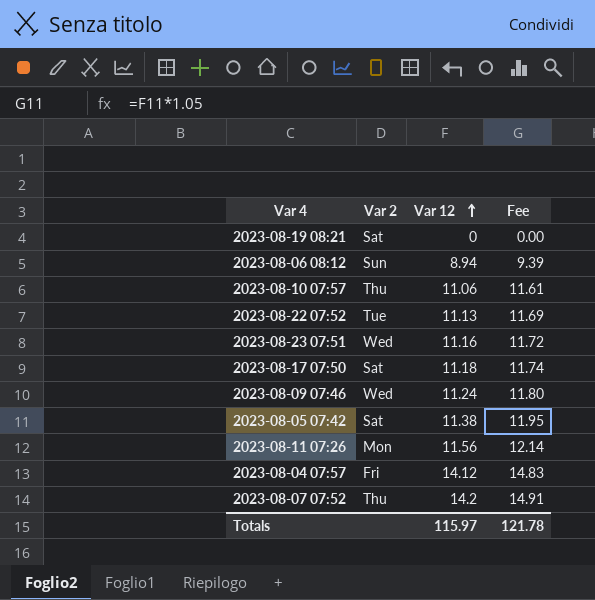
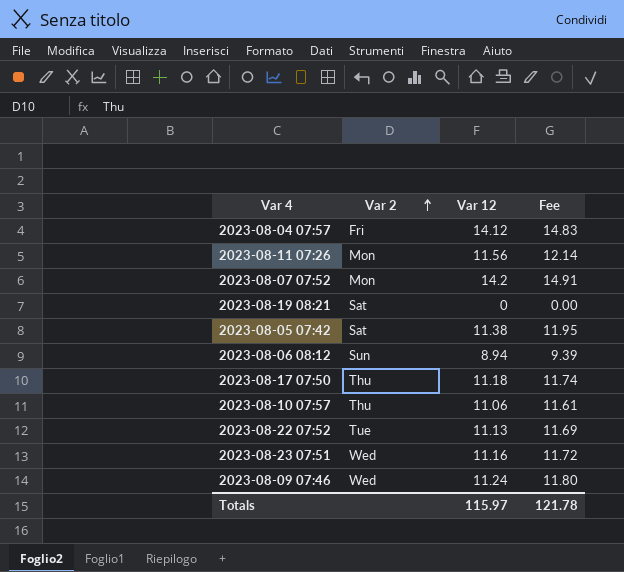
row order: Var 12 ascending -> Var 2 ascending
2023-08-07 07:52 | Var 2: Thu -> Mon
2023-08-17 07:50 | Var 2: Sat -> Thu

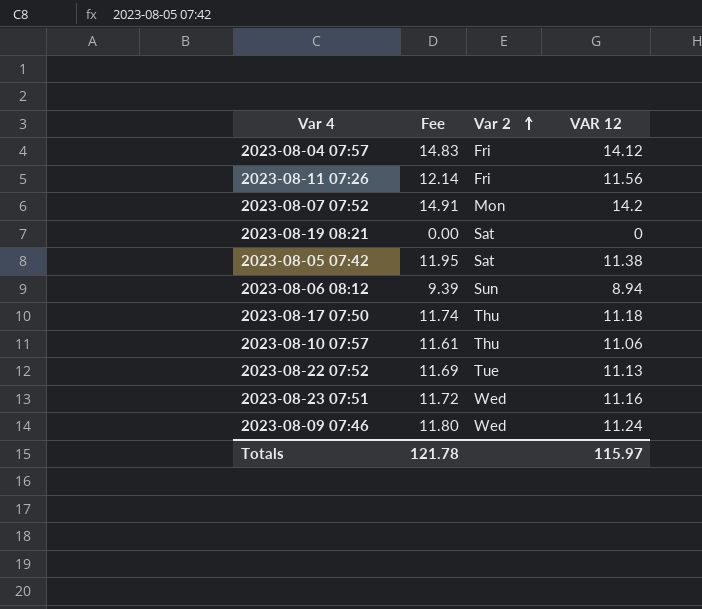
column Fee | position: 4 -> 2
column name: Var 12 -> VAR 12
2023-08-11 07:26 | Var 2: Mon -> Fri

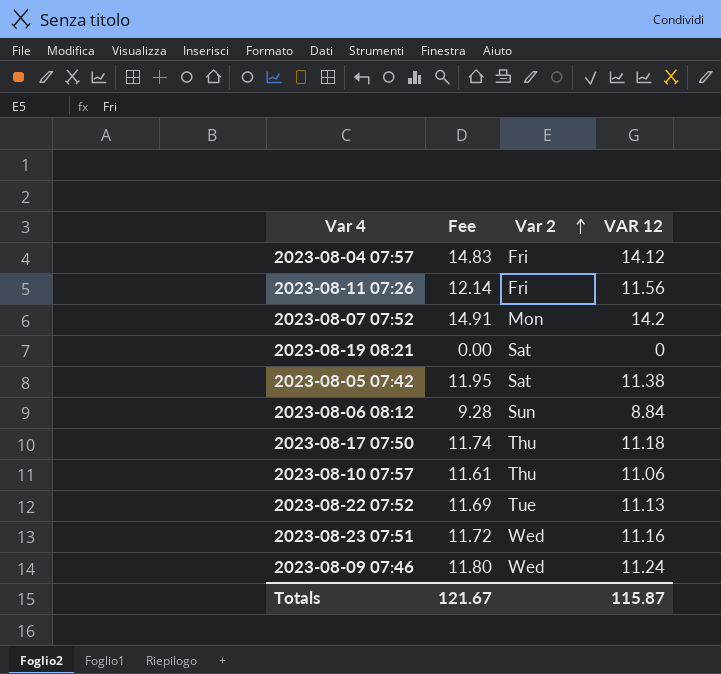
2023-08-06 08:12 | Fee: 9.39 -> 9.28
2023-08-06 08:12 | VAR 12: 8.94 -> 8.84
Totals | Fee: 121.78 -> 121.67
Totals | VAR 12: 115.97 -> 115.87

